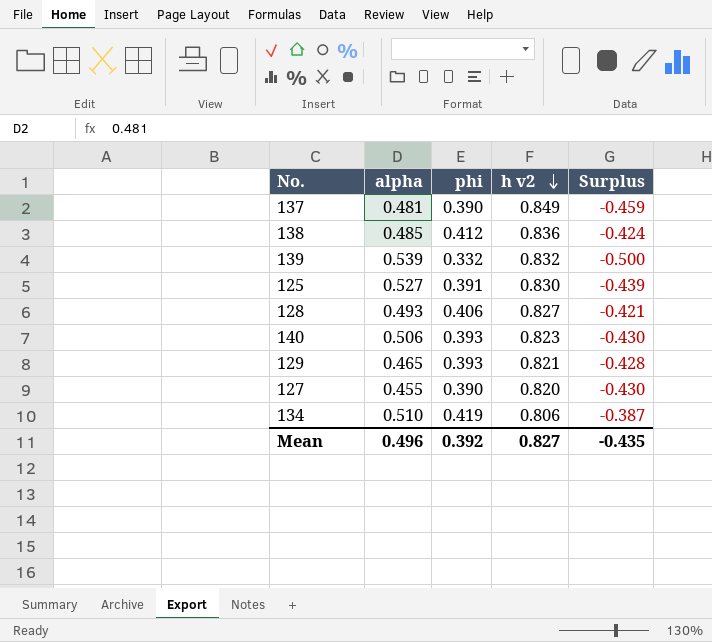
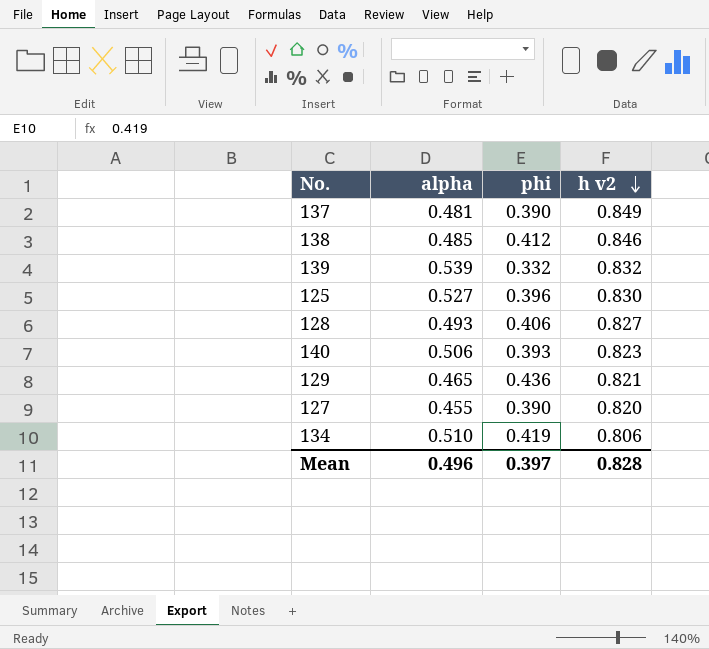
column Surplus | formula: [phi] - [h v2] -> none
138 | h v2: 0.836 -> 0.846
125 | phi: 0.391 -> 0.396
129 | phi: 0.393 -> 0.436
Mean | phi: 0.392 -> 0.397
Mean | h v2: 0.827 -> 0.828

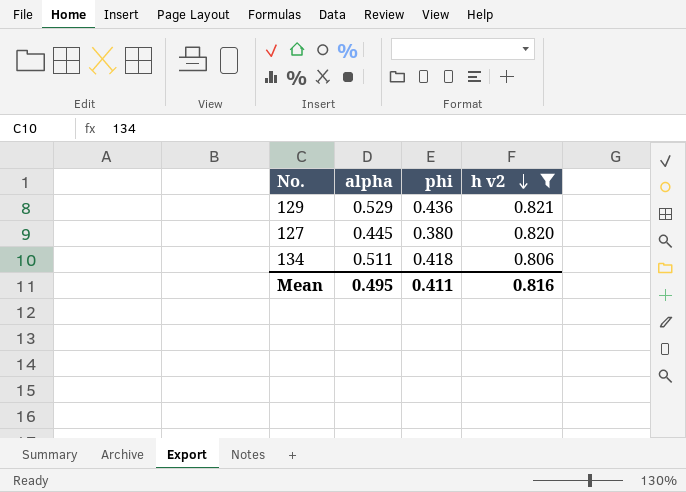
filter: none -> h v2 <= 0.821
129 | alpha: 0.465 -> 0.529
127 | alpha: 0.455 -> 0.445
127 | phi: 0.390 -> 0.380
134 | alpha: 0.510 -> 0.511
134 | phi: 0.419 -> 0.418
Mean | alpha: 0.496 -> 0.495
Mean | phi: 0.397 -> 0.411
Mean | h v2: 0.828 -> 0.816

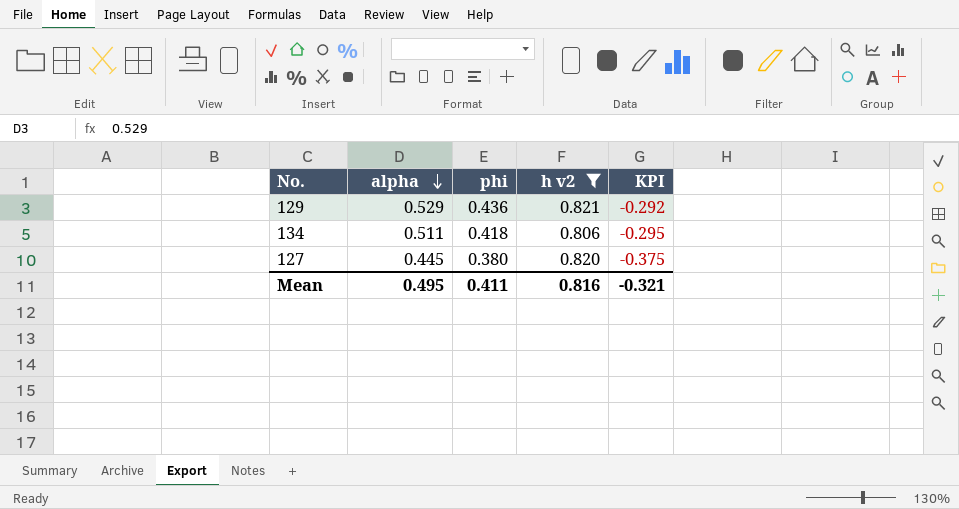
row order: h v2 descending -> alpha descending
column KPI | formula: none -> [alpha] - [h v2]

